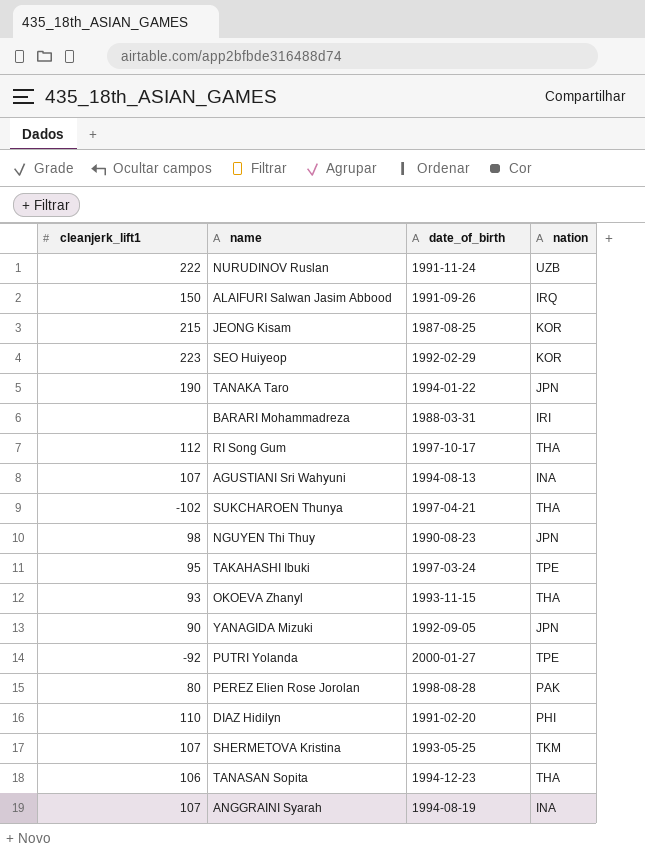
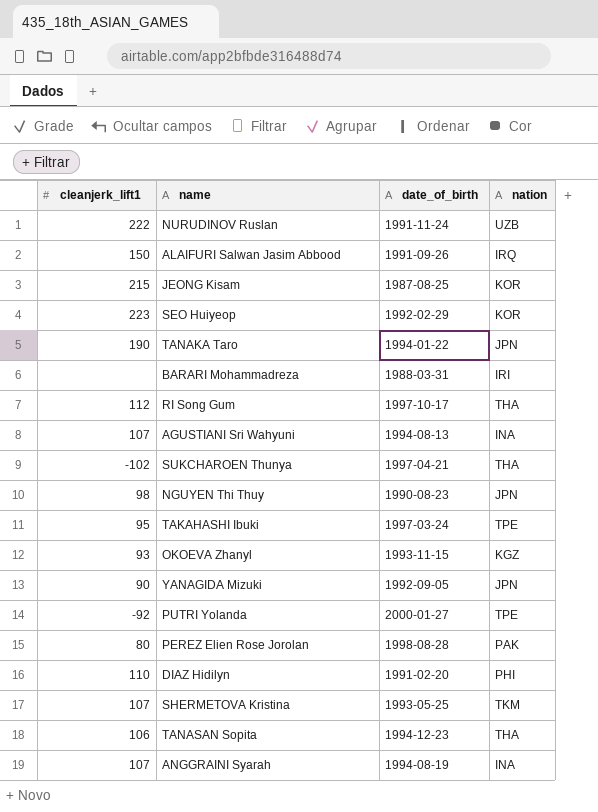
OKOEVA Zhanyl | nation: THA -> KGZ

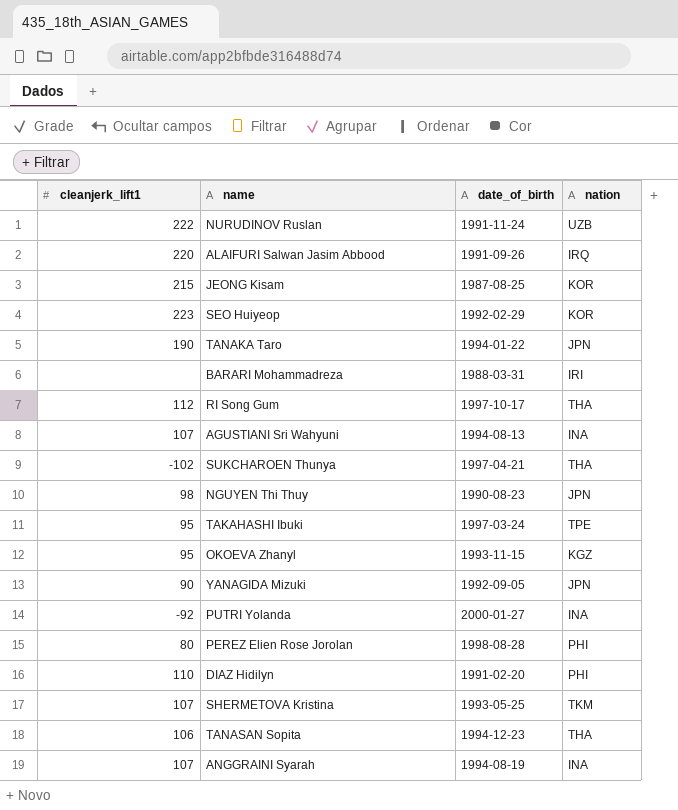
ALAIFURI Salwan Jasim Abbood | cleanjerk_lift1: 150 -> 220
OKOEVA Zhanyl | cleanjerk_lift1: 93 -> 95
PUTRI Yolanda | nation: TPE -> INA
PEREZ Elien Rose Jorolan | nation: PAK -> PHI

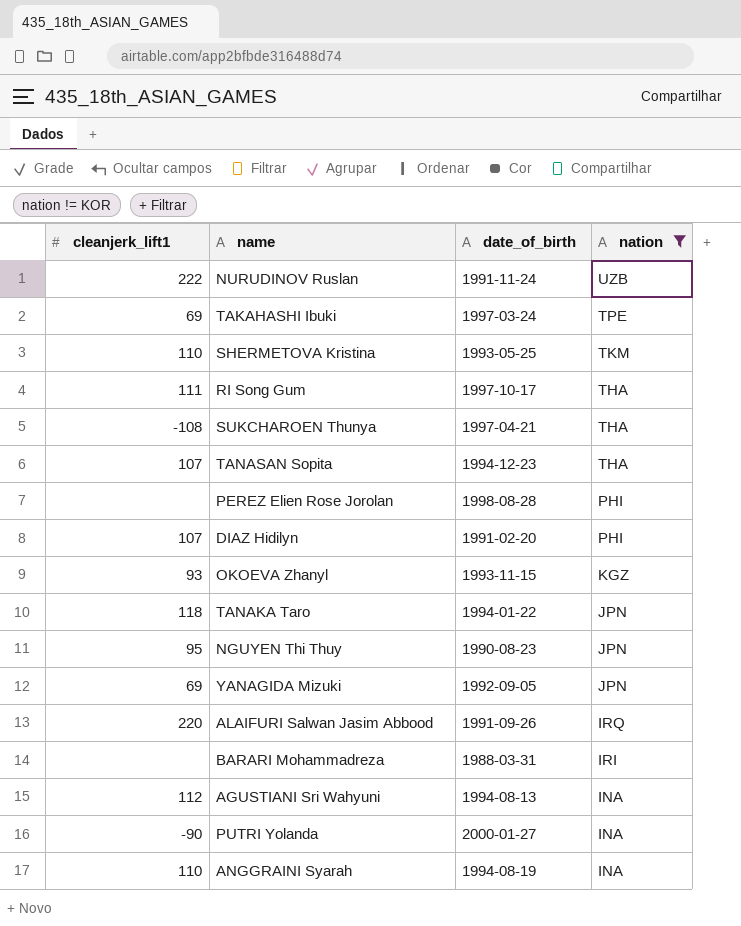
filter: none -> nation != KOR
row order: none -> nation descending
TAKAHASHI Ibuki | cleanjerk_lift1: 95 -> 69
SHERMETOVA Kristina | cleanjerk_lift1: 107 -> 110
RI Song Gum | cleanjerk_lift1: 112 -> 111
SUKCHAROEN Thunya | cleanjerk_lift1: -102 -> -108
TANASAN Sopita | cleanjerk_lift1: 106 -> 107
PEREZ Elien Rose Jorolan | cleanjerk_lift1: 80 -> none
DIAZ Hidilyn | cleanjerk_lift1: 110 -> 107
OKOEVA Zhanyl | cleanjerk_lift1: 95 -> 93
TANAKA Taro | cleanjerk_lift1: 190 -> 118
NGUYEN Thi Thuy | cleanjerk_lift1: 98 -> 95
YANAGIDA Mizuki | cleanjerk_lift1: 90 -> 69
AGUSTIANI Sri Wahyuni | cleanjerk_lift1: 107 -> 112
PUTRI Yolanda | cleanjerk_lift1: -92 -> -90
ANGGRAINI Syarah | cleanjerk_lift1: 107 -> 110

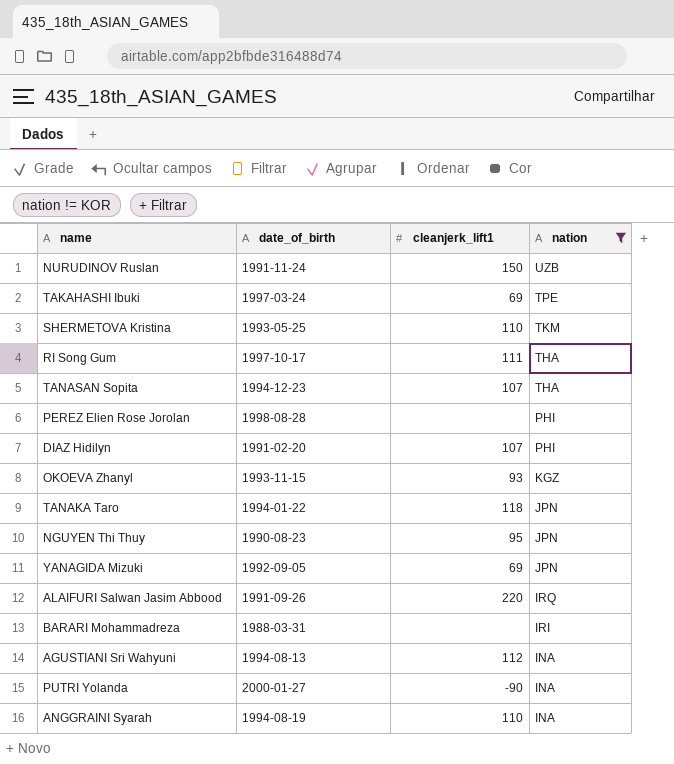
column cleanjerk_lift1 | position: 1 -> 3
row SUKCHAROEN Thunya: -108 | 1997-04-21 | THA -> none
NURUDINOV Ruslan | cleanjerk_lift1: 222 -> 150

